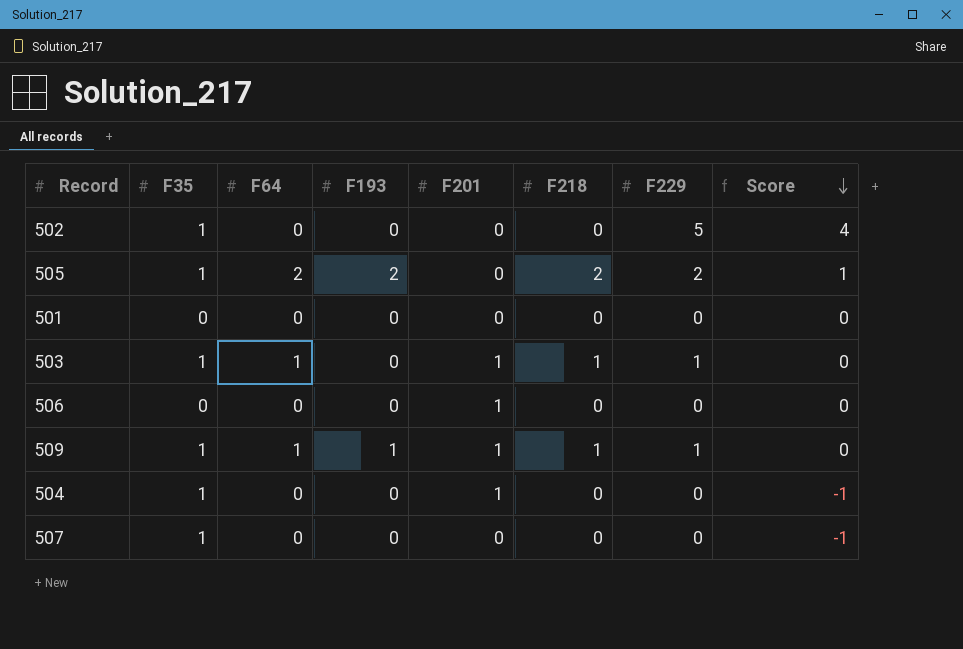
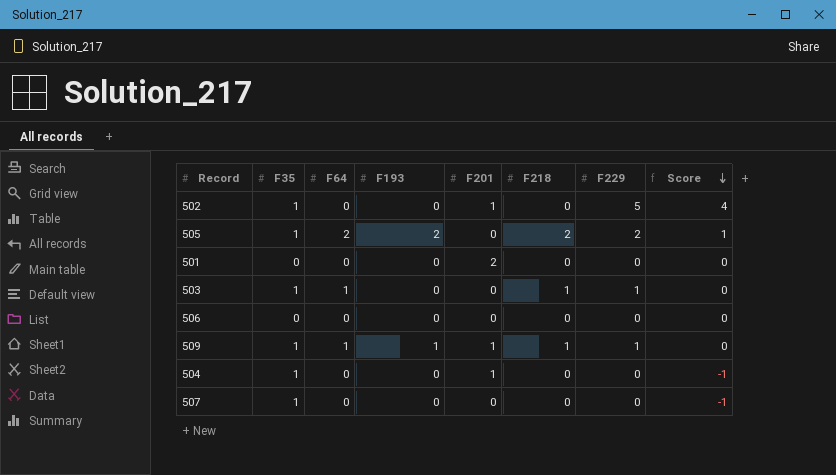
502 | F201: 0 -> 1
501 | F201: 0 -> 2
503 | F201: 1 -> 0
506 | F201: 1 -> 0

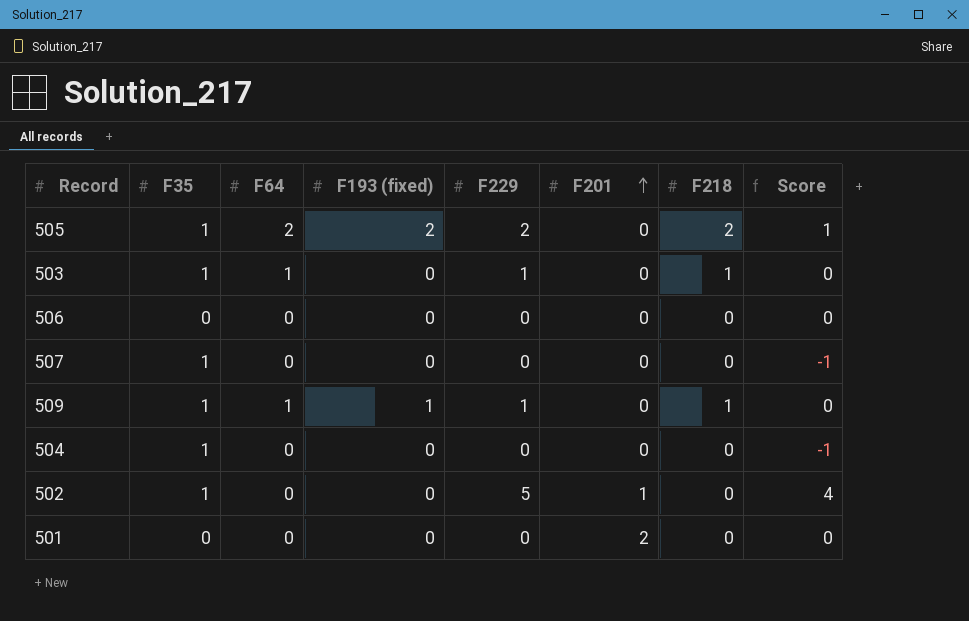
row order: Score descending -> F201 ascending
column name: F193 -> F193 (fixed)
column F229 | position: 7 -> 5
509 | F201: 1 -> 0
504 | F201: 1 -> 0

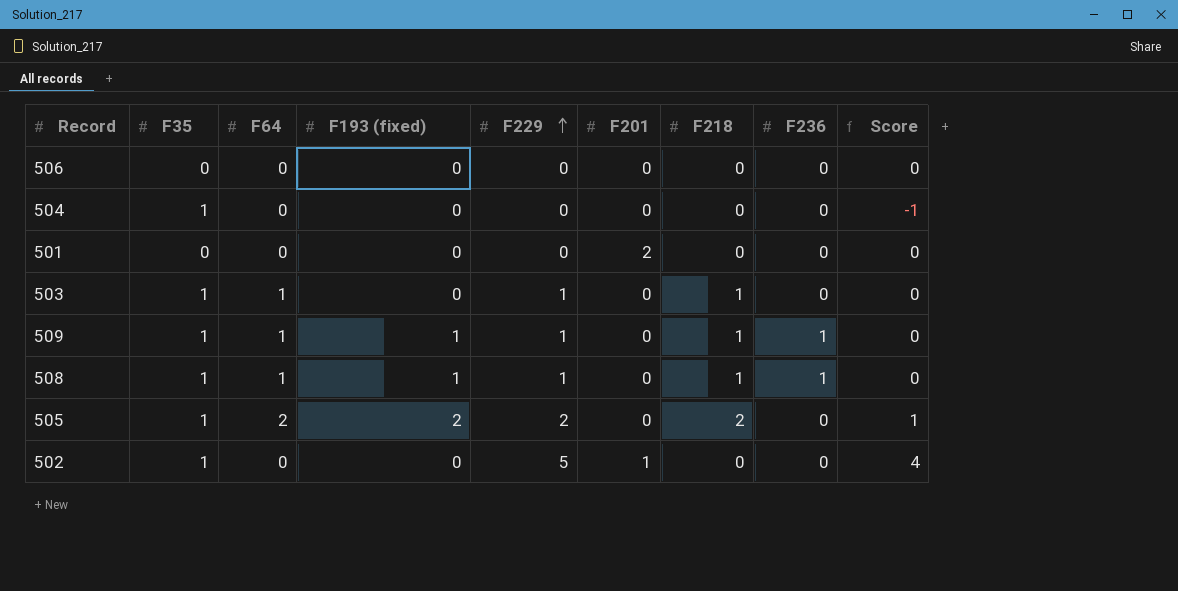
row order: F201 ascending -> F229 ascending
column F236 | position: none -> 8
row 507: 1 | 0 | 0 | 0 | 0 | 0 | -1 -> none
row 508: none -> 1 | 1 | 1 | 1 | 0 | 1 | 1 | 0

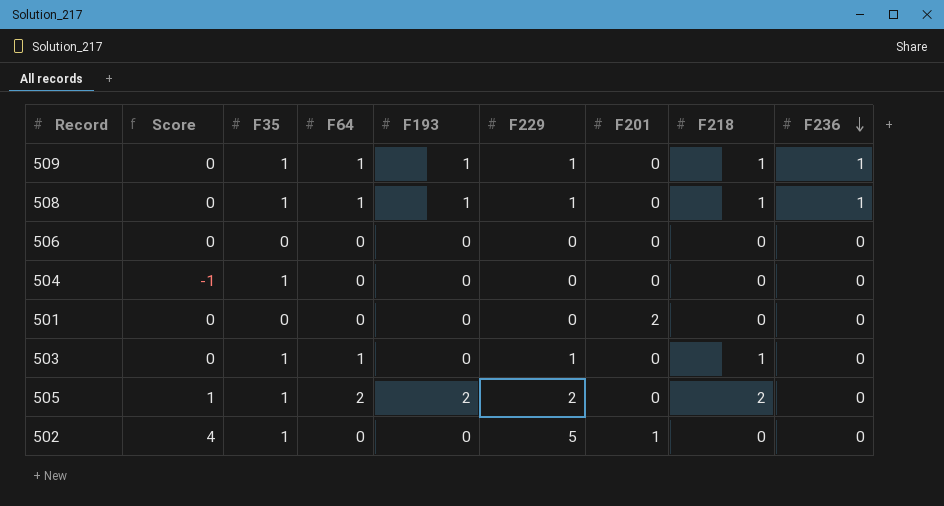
row order: F229 ascending -> F236 descending
column Score | position: 9 -> 2
column name: F193 (fixed) -> F193

